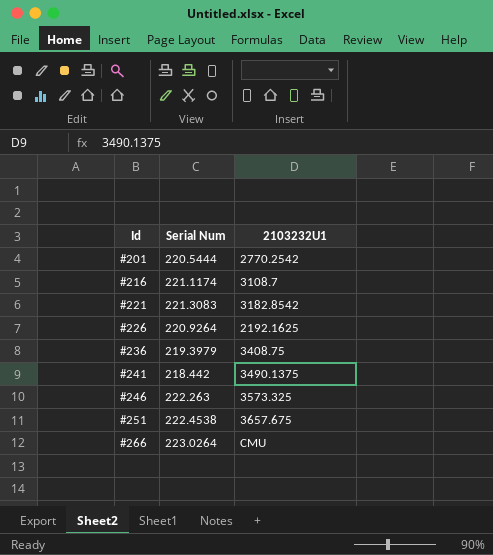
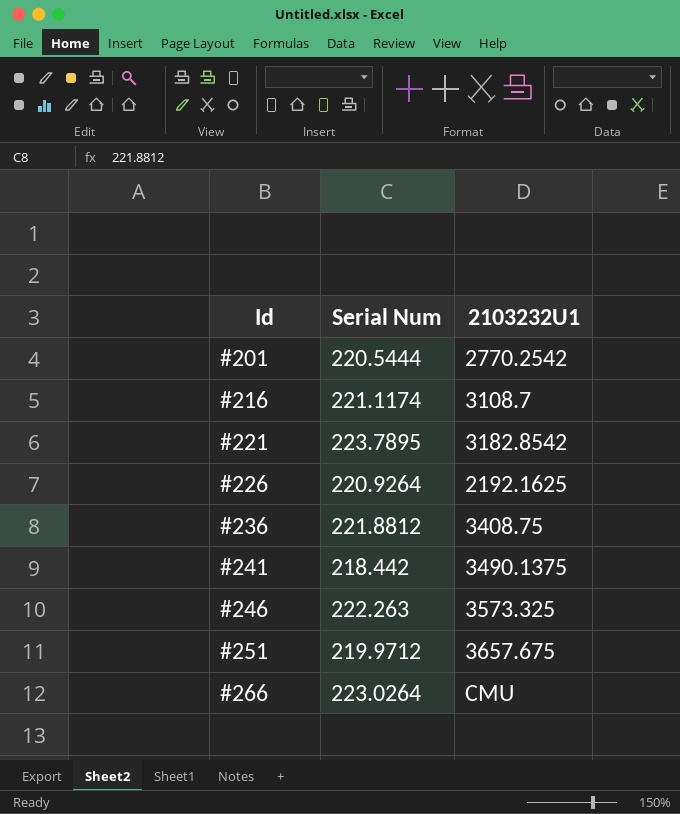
#221 | Serial Num: 221.3083 -> 223.7895
#236 | Serial Num: 219.3979 -> 221.8812
#251 | Serial Num: 222.4538 -> 219.9712

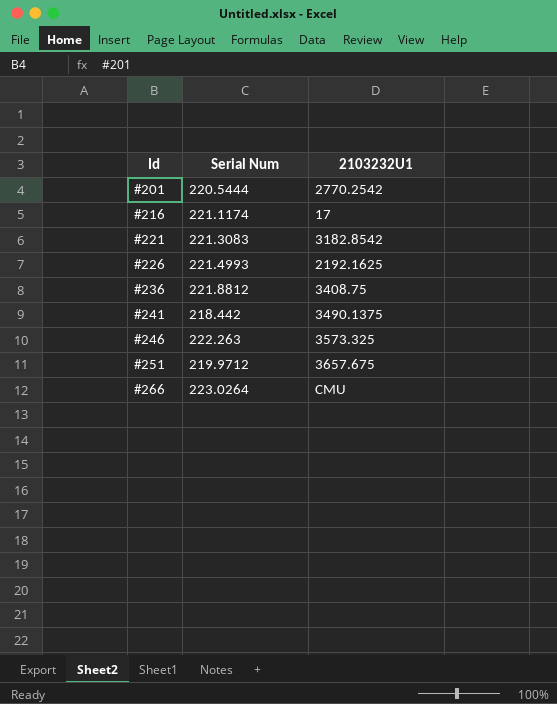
#216 | 2103232U1: 3108.7 -> 17
#221 | Serial Num: 223.7895 -> 221.3083
#226 | Serial Num: 220.9264 -> 221.4993

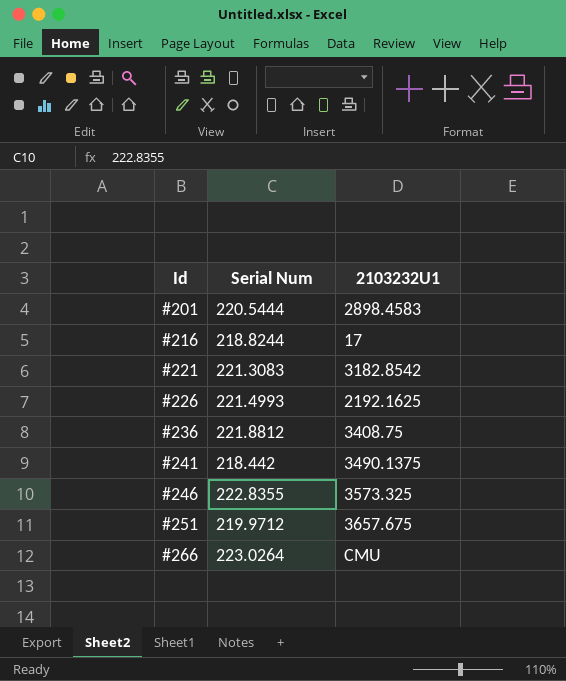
#201 | 2103232U1: 2770.2542 -> 2898.4583
#216 | Serial Num: 221.1174 -> 218.8244
#246 | Serial Num: 222.263 -> 222.8355

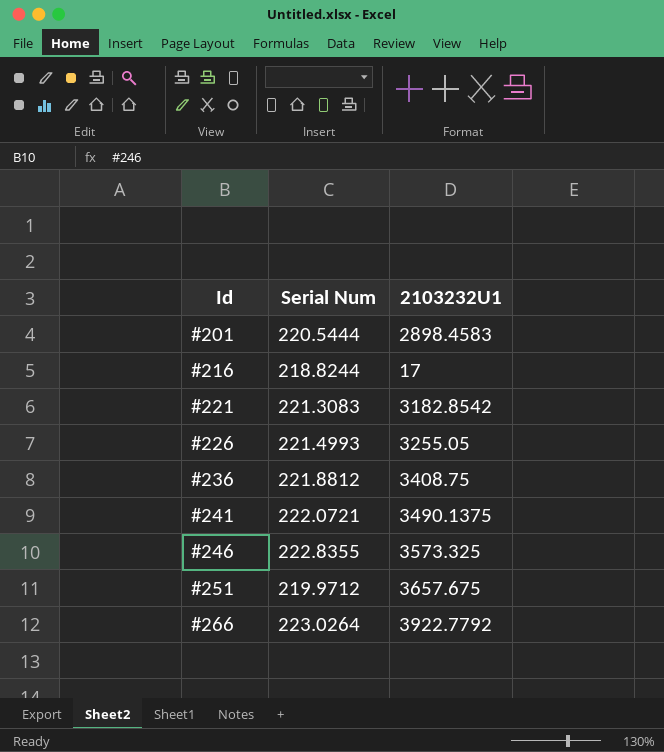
#226 | 2103232U1: 2192.1625 -> 3255.05
#241 | Serial Num: 218.442 -> 222.0721
#266 | 2103232U1: CMU -> 3922.7792

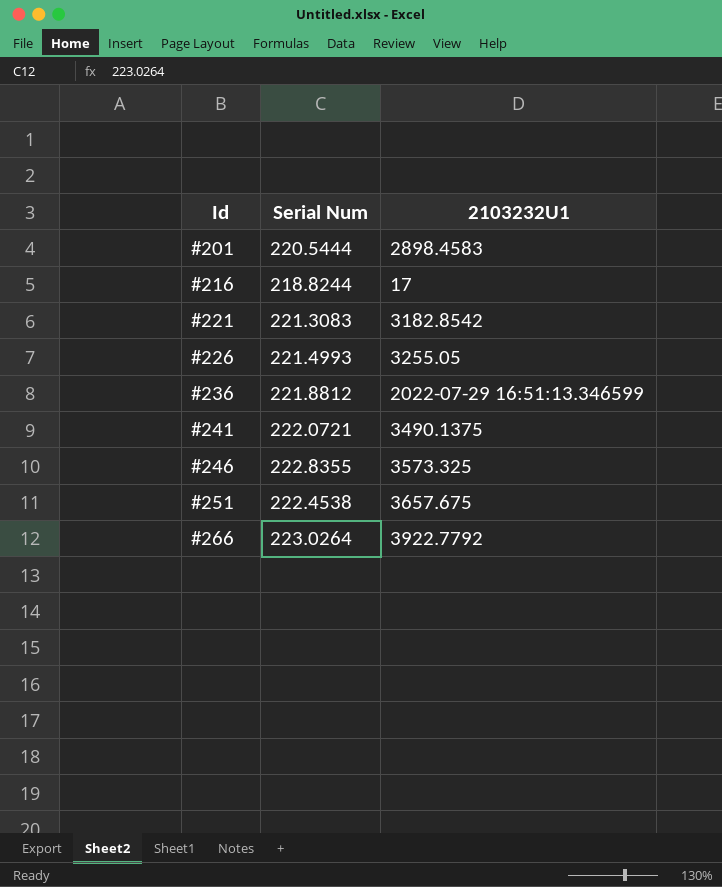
#236 | 2103232U1: 3408.75 -> 2022-07-29 16:51:13.346599
#251 | Serial Num: 219.9712 -> 222.4538

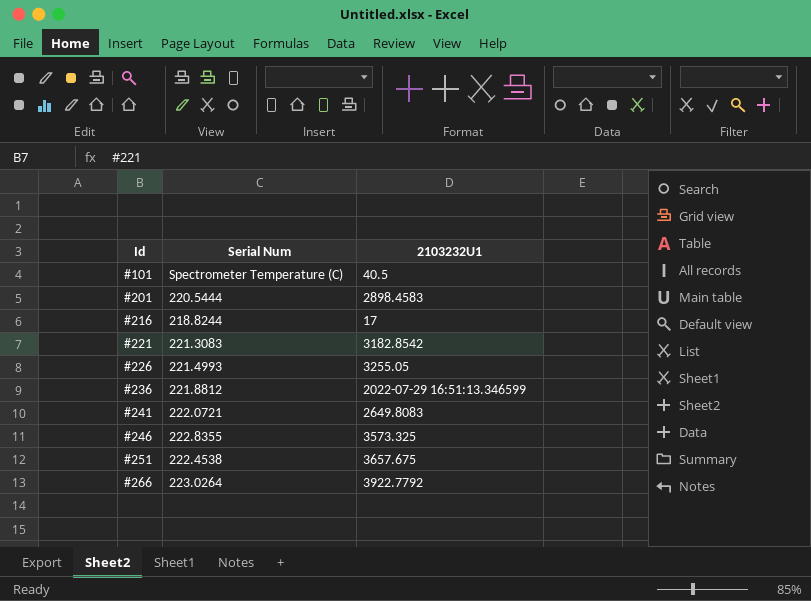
row #101: none -> Spectrometer Temperature (C) | 40.5
#241 | 2103232U1: 3490.1375 -> 2649.8083

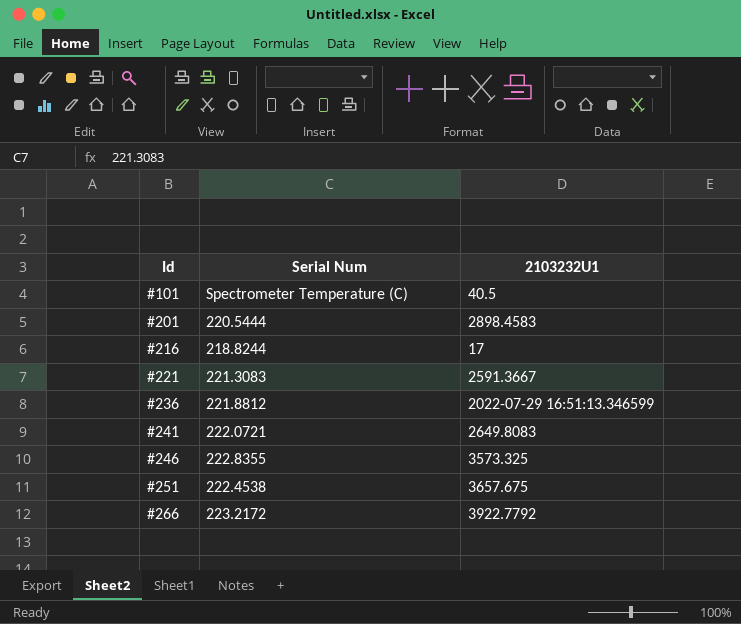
row #226: 221.4993 | 3255.05 -> none
#221 | 2103232U1: 3182.8542 -> 2591.3667
#266 | Serial Num: 223.0264 -> 223.2172

